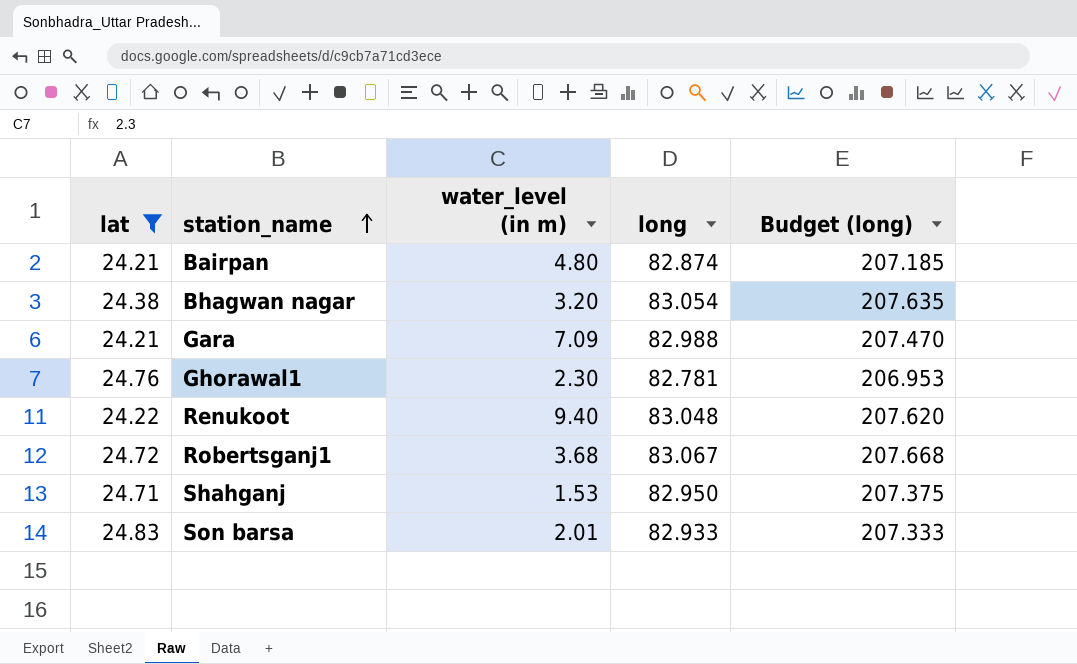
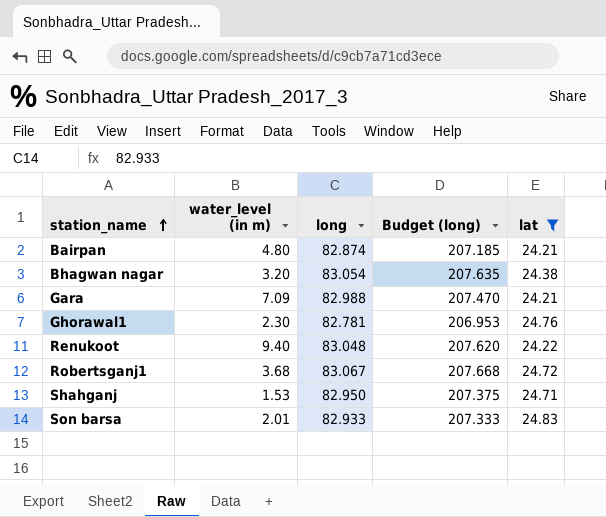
column lat | position: 1 -> 5

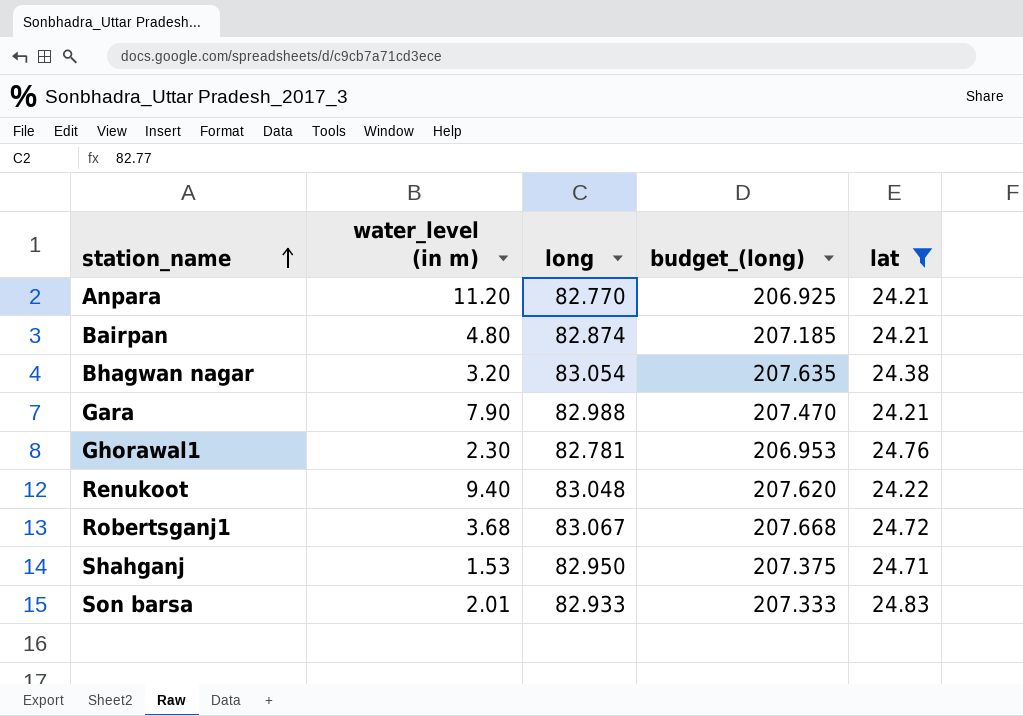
column name: Budget (long) -> budget_(long)
row Anpara: none -> 11.20 | 82.770 | 206.925 | 24.21
Gara | water_level (in m): 7.09 -> 7.90

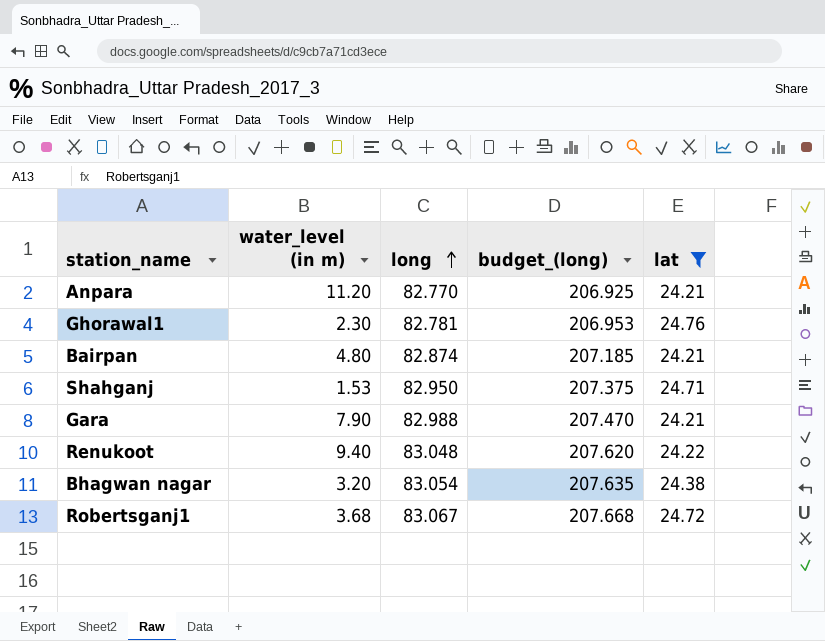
row order: station_name ascending -> long ascending
row Son barsa: 2.01 | 82.933 | 207.333 | 24.83 -> none

